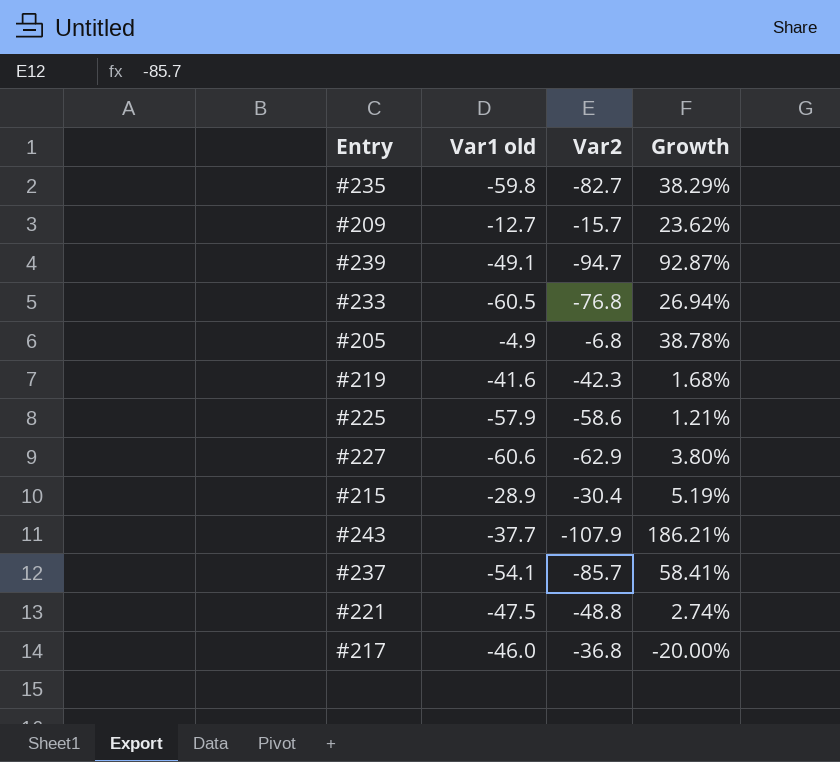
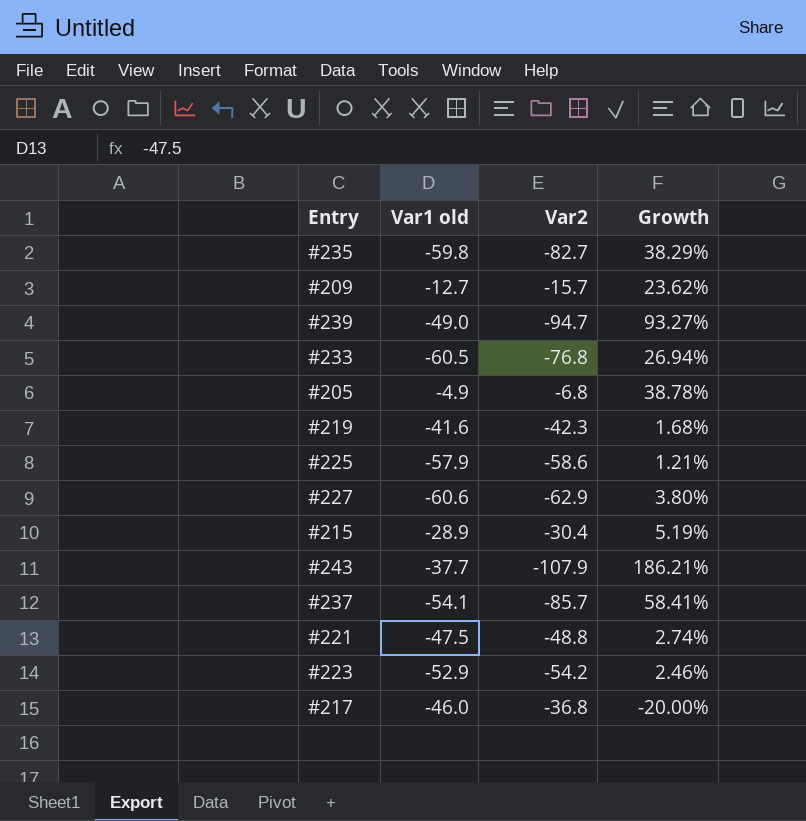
#239 | Var1 old: -49.1 -> -49.0
#239 | Growth: 92.87% -> 93.27%
row #223: none -> -52.9 | -54.2 | 2.46%

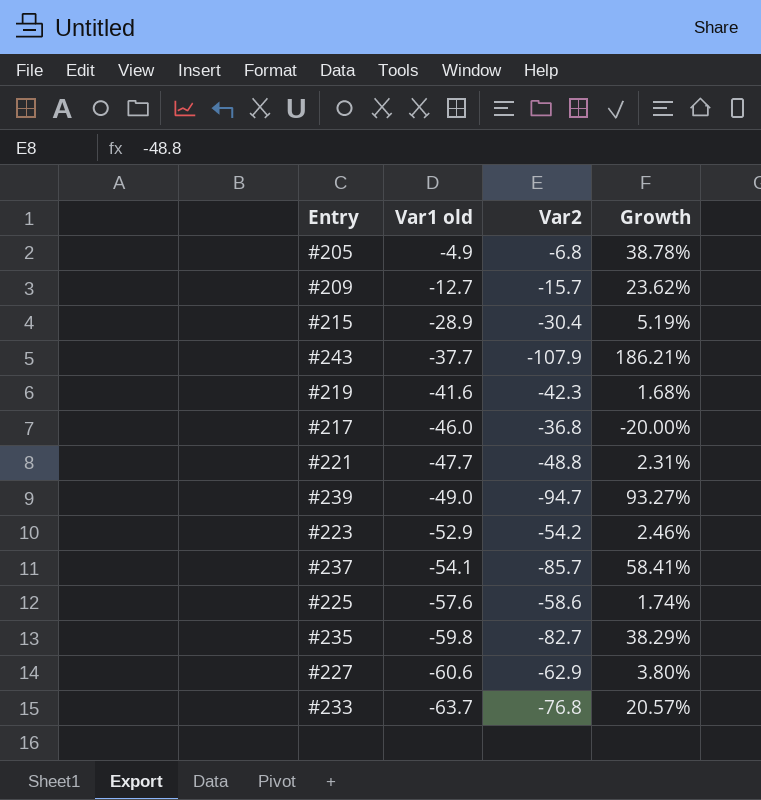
row order: none -> Var1 old descending
#221 | Var1 old: -47.5 -> -47.7
#221 | Growth: 2.74% -> 2.31%
#225 | Var1 old: -57.9 -> -57.6
#225 | Growth: 1.21% -> 1.74%
#233 | Var1 old: -60.5 -> -63.7
#233 | Growth: 26.94% -> 20.57%

